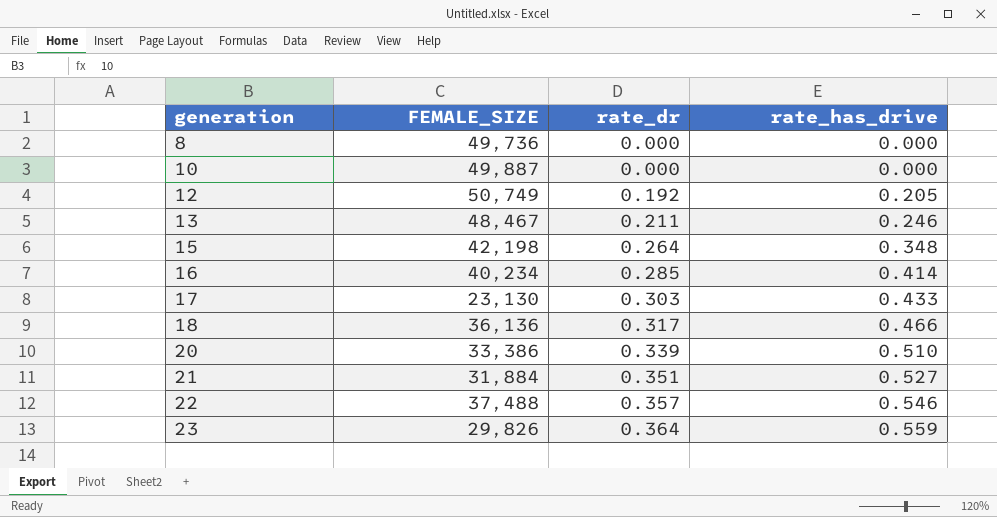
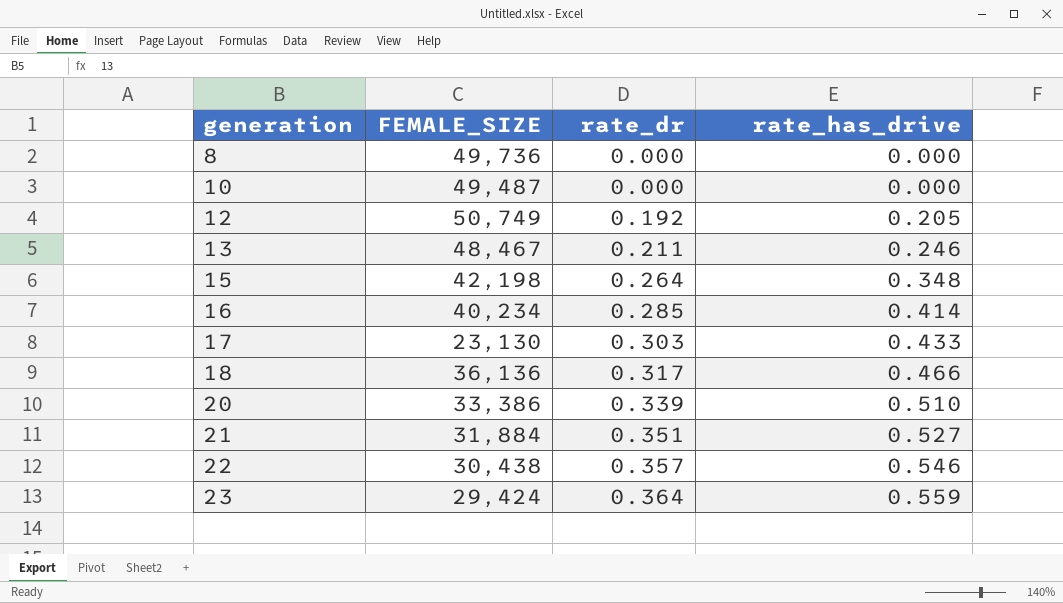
10 | FEMALE_SIZE: 49,887 -> 49,487
22 | FEMALE_SIZE: 37,488 -> 30,438
23 | FEMALE_SIZE: 29,826 -> 29,424

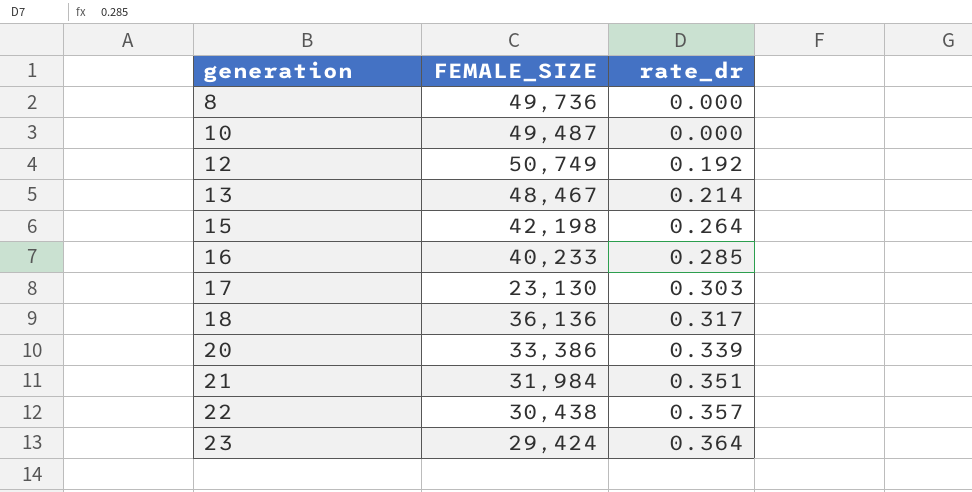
column rate_has_drive | position: 4 -> none
13 | rate_dr: 0.211 -> 0.214
16 | FEMALE_SIZE: 40,234 -> 40,233
21 | FEMALE_SIZE: 31,884 -> 31,984

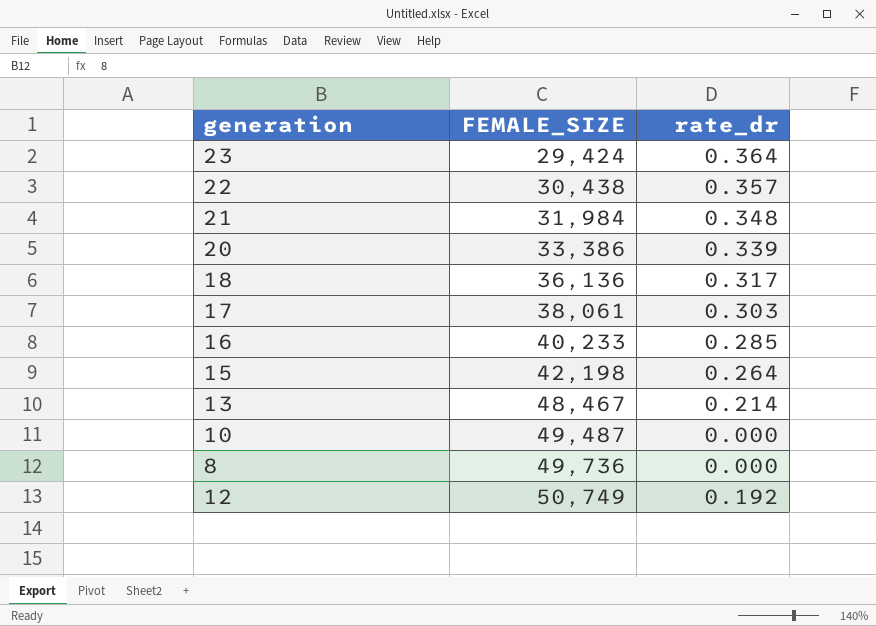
row order: generation ascending -> FEMALE_SIZE ascending
21 | rate_dr: 0.351 -> 0.348
17 | FEMALE_SIZE: 23,130 -> 38,061

